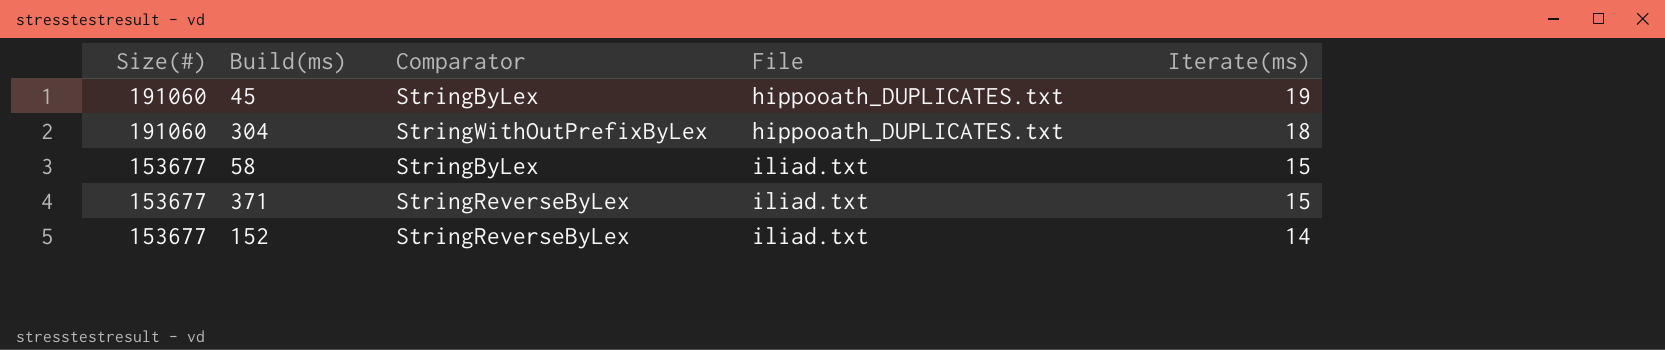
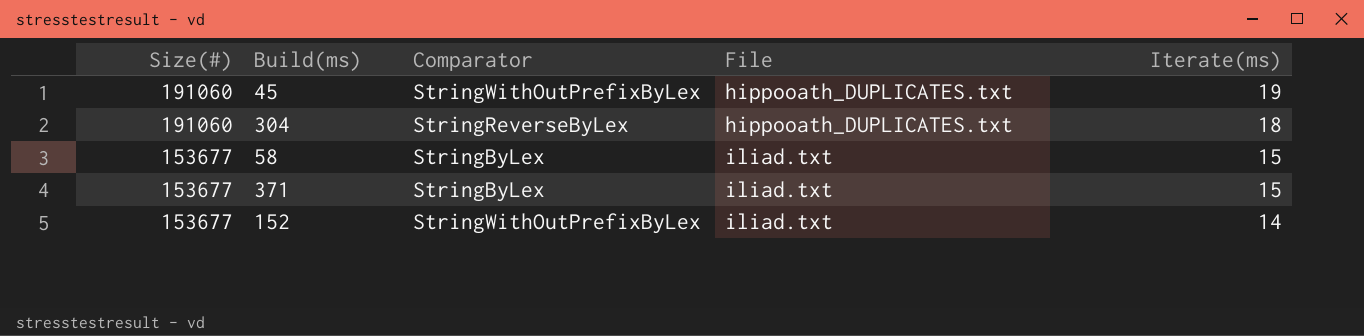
45 | Comparator: StringByLex -> StringWithOutPrefixByLex
304 | Comparator: StringWithOutPrefixByLex -> StringReverseByLex
371 | Comparator: StringReverseByLex -> StringByLex
152 | Comparator: StringReverseByLex -> StringWithOutPrefixByLex

